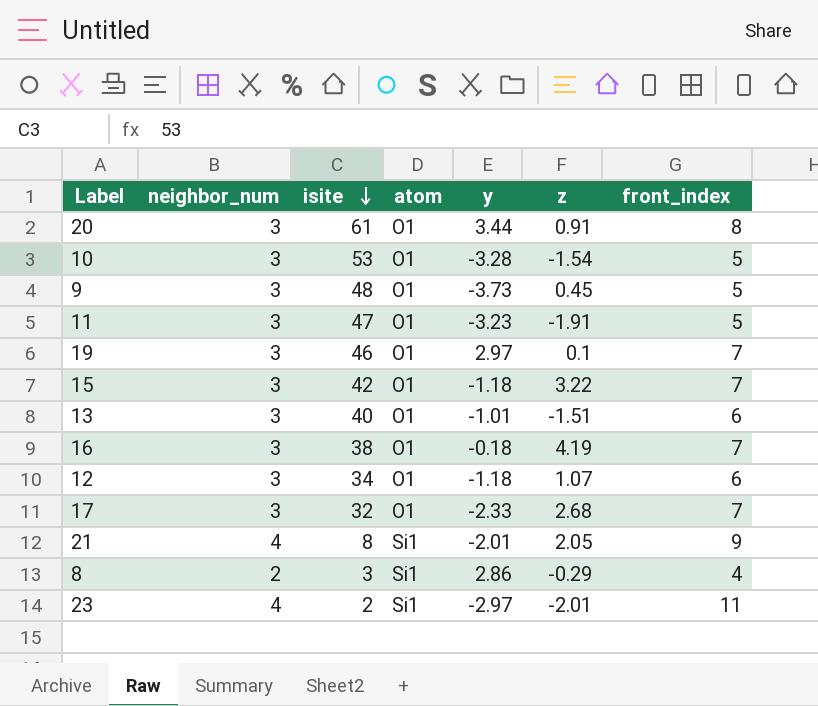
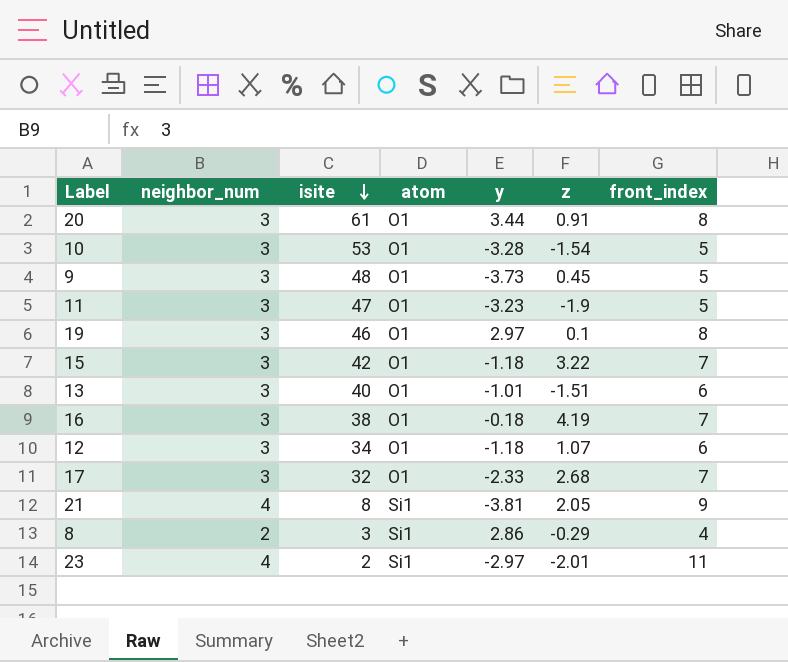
11 | z: -1.91 -> -1.9
19 | front_index: 7 -> 8
21 | y: -2.01 -> -3.81

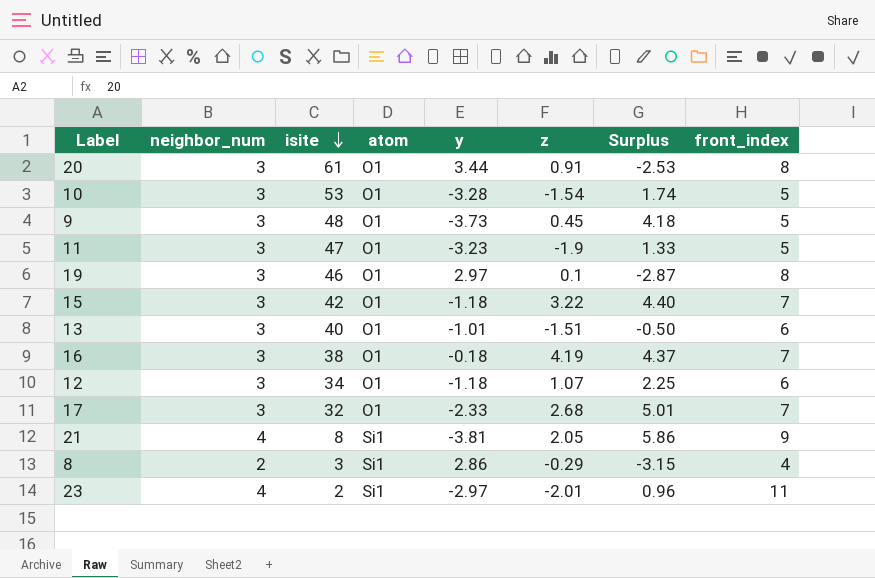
column Surplus | formula: none -> [z] - [y]

